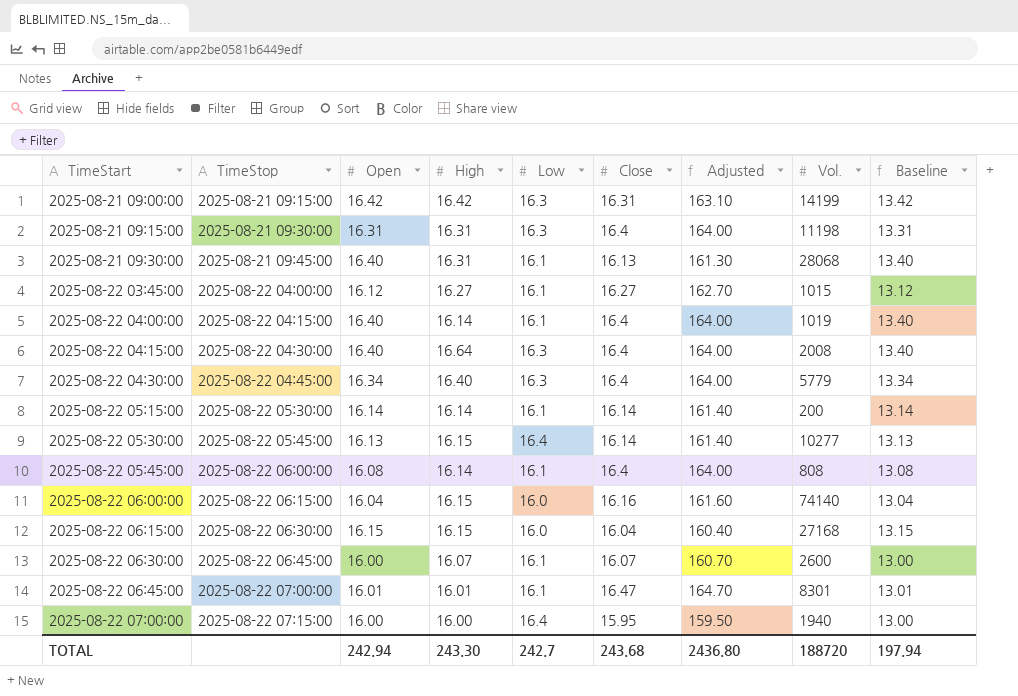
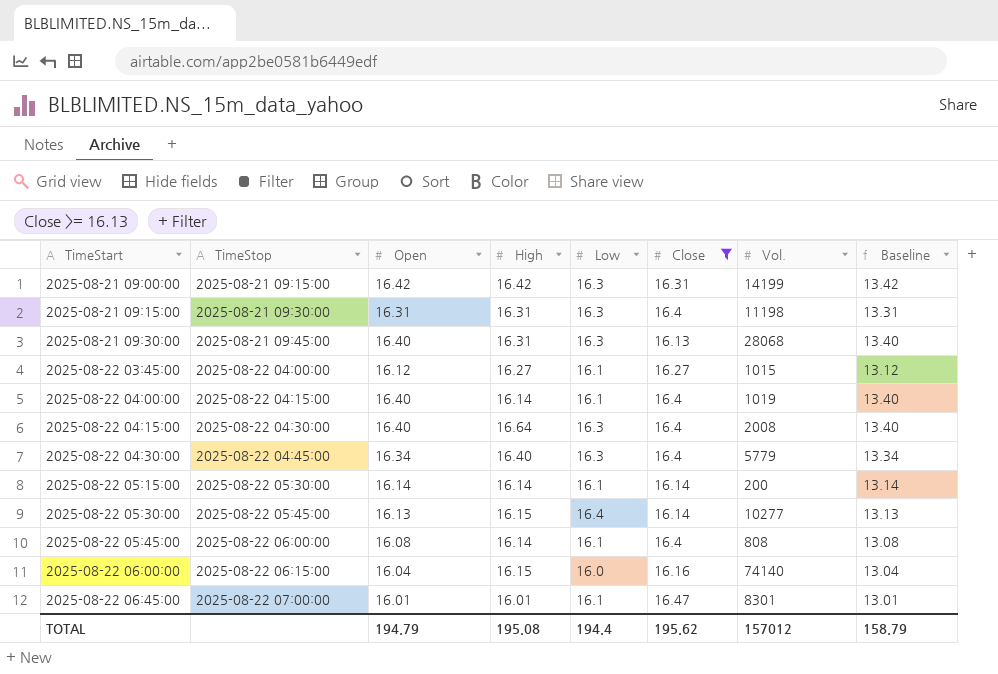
filter: none -> Close >= 16.13
column Adjusted | formula: [Close] * 10 -> none
2025-08-21 09:30:00 | Low: 16.1 -> 16.3
TOTAL | Open: 242.94 -> 194.79
TOTAL | High: 243.30 -> 195.08
TOTAL | Low: 242.7 -> 194.4
TOTAL | Close: 243.68 -> 195.62
TOTAL | Vol.: 188720 -> 157012
TOTAL | Baseline: 197.94 -> 158.79

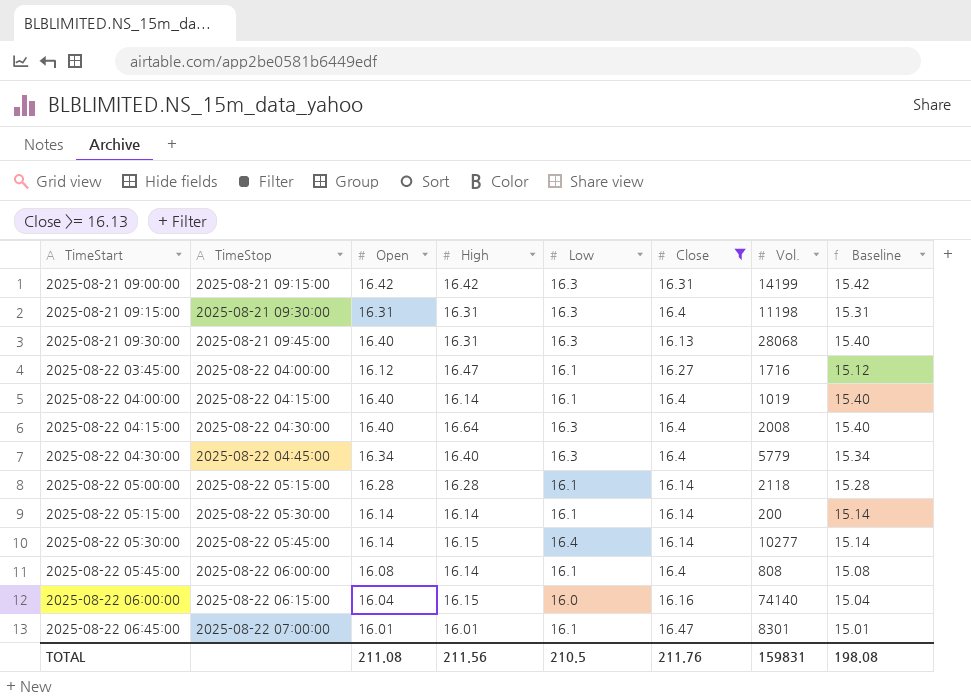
column Baseline | formula: [Open] - 3 -> [Open] - 1
2025-08-22 03:45:00 | High: 16.27 -> 16.47
2025-08-22 03:45:00 | Vol.: 1015 -> 1716
row 2025-08-22 05:00:00: none -> 2025-08-22 05:15:00 | 16.28 | 16.28 | 16.1 | 16.14 | 2118 | 15.28
2025-08-22 05:30:00 | Open: 16.13 -> 16.14
TOTAL | Open: 194.79 -> 211.08
TOTAL | High: 195.08 -> 211.56
TOTAL | Low: 194.4 -> 210.5
TOTAL | Close: 195.62 -> 211.76
TOTAL | Vol.: 157012 -> 159831
TOTAL | Baseline: 158.79 -> 198.08

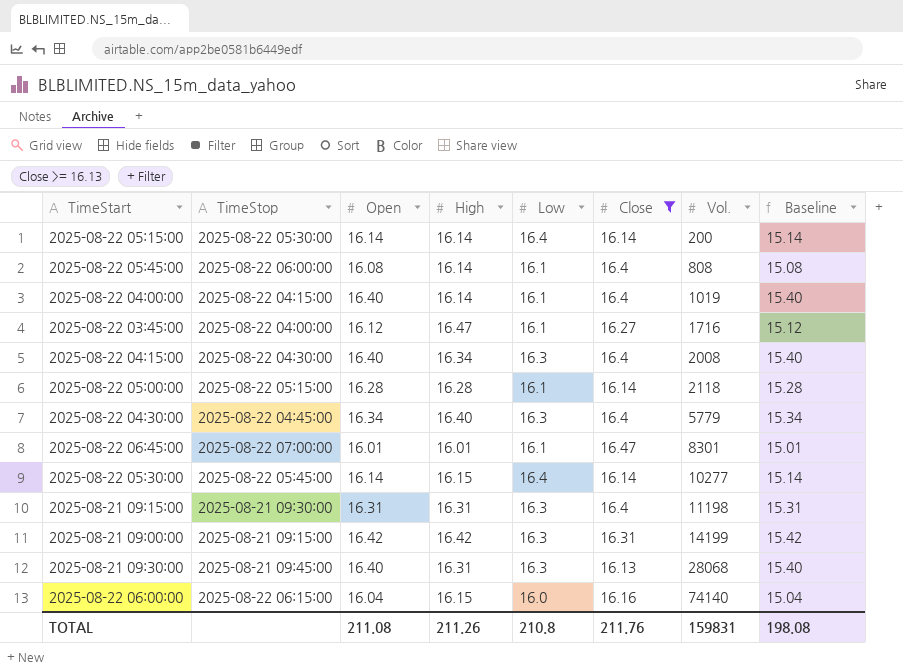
row order: TimeStart ascending -> Vol. ascending
2025-08-22 05:15:00 | Low: 16.1 -> 16.4
2025-08-22 04:15:00 | High: 16.64 -> 16.34
TOTAL | High: 211.56 -> 211.26
TOTAL | Low: 210.5 -> 210.8

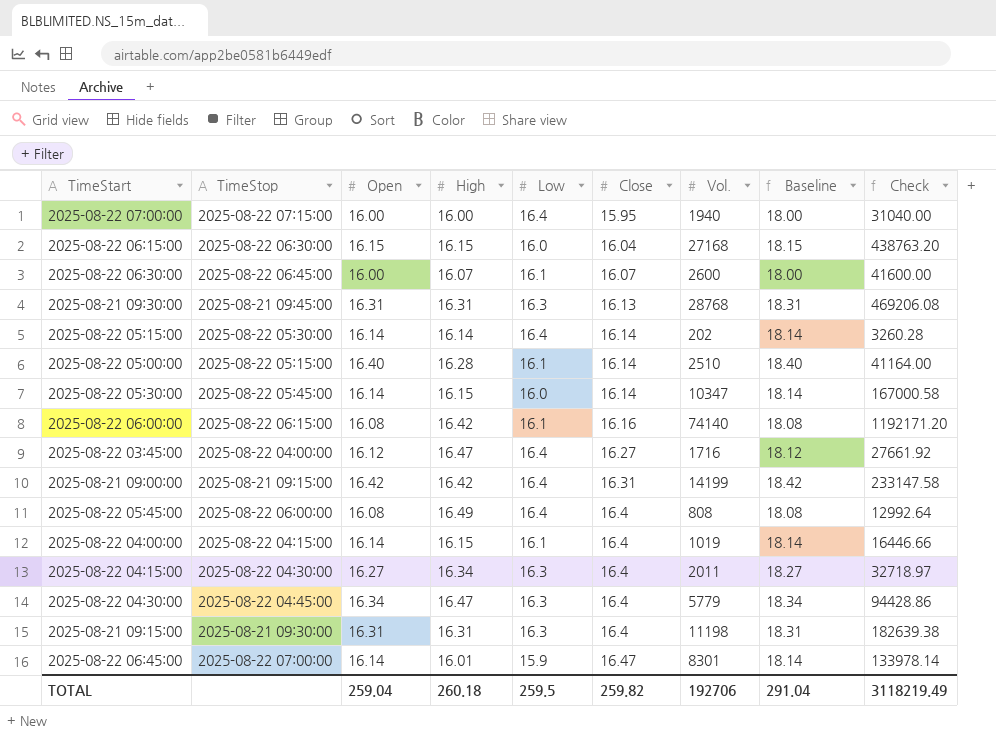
filter: Close >= 16.13 -> none
row order: Vol. ascending -> Close ascending
column Baseline | formula: [Open] - 1 -> [Open] + 2
column Check | formula: none -> [Open] * [Vol.]
2025-08-21 09:30:00 | Open: 16.40 -> 16.31
2025-08-21 09:30:00 | Vol.: 28068 -> 28768
2025-08-22 05:15:00 | Vol.: 200 -> 202
2025-08-22 05:00:00 | Open: 16.28 -> 16.40
2025-08-22 05:00:00 | Vol.: 2118 -> 2510
2025-08-22 05:30:00 | Low: 16.4 -> 16.0
2025-08-22 05:30:00 | Vol.: 10277 -> 10347
2025-08-22 06:00:00 | Open: 16.04 -> 16.08
2025-08-22 06:00:00 | High: 16.15 -> 16.42
2025-08-22 06:00:00 | Low: 16.0 -> 16.1
2025-08-22 03:45:00 | Low: 16.1 -> 16.4
2025-08-21 09:00:00 | Low: 16.3 -> 16.4
2025-08-22 05:45:00 | High: 16.14 -> 16.49
2025-08-22 05:45:00 | Low: 16.1 -> 16.4
2025-08-22 04:00:00 | Open: 16.40 -> 16.14
2025-08-22 04:00:00 | High: 16.14 -> 16.15
2025-08-22 04:15:00 | Open: 16.40 -> 16.27
2025-08-22 04:15:00 | Vol.: 2008 -> 2011
2025-08-22 04:30:00 | High: 16.40 -> 16.47
2025-08-22 06:45:00 | Open: 16.01 -> 16.14
2025-08-22 06:45:00 | Low: 16.1 -> 15.9
TOTAL | Open: 211.08 -> 259.04
TOTAL | High: 211.26 -> 260.18
TOTAL | Low: 210.8 -> 259.5
TOTAL | Close: 211.76 -> 259.82
TOTAL | Vol.: 159831 -> 192706
TOTAL | Baseline: 198.08 -> 291.04

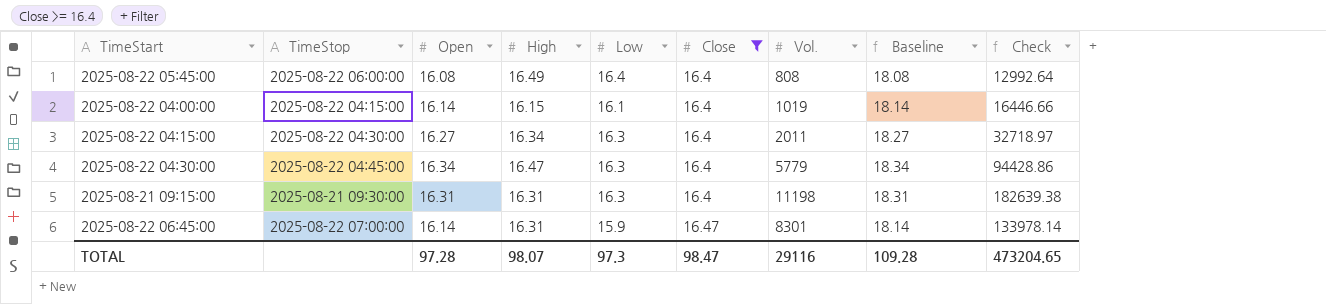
filter: none -> Close >= 16.4
2025-08-22 06:45:00 | High: 16.01 -> 16.31
TOTAL | Open: 259.04 -> 97.28
TOTAL | High: 260.18 -> 98.07
TOTAL | Low: 259.5 -> 97.3
TOTAL | Close: 259.82 -> 98.47
TOTAL | Vol.: 192706 -> 29116
TOTAL | Baseline: 291.04 -> 109.28
TOTAL | Check: 3118219.49 -> 473204.65

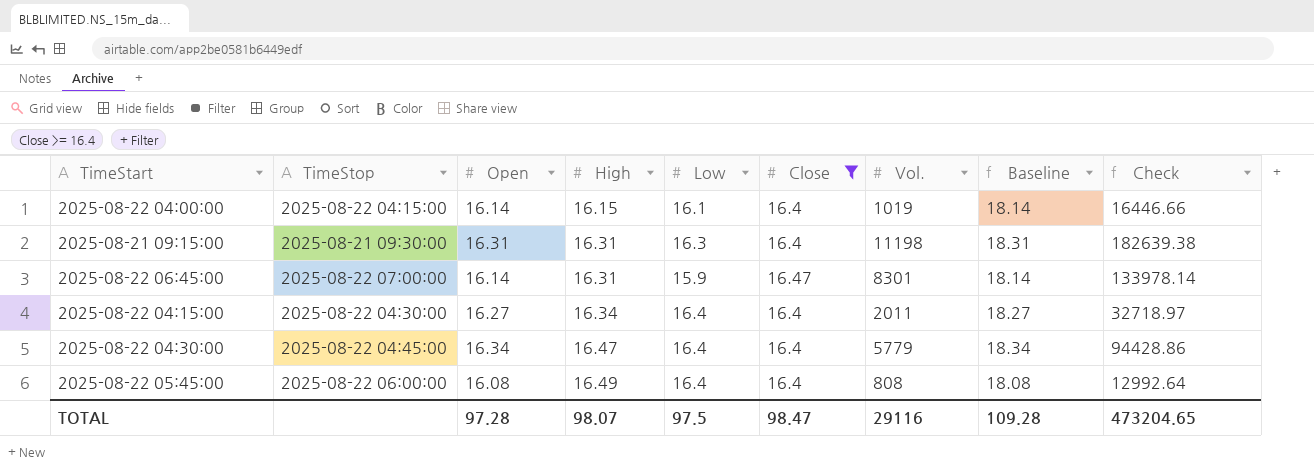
row order: Close ascending -> High ascending
2025-08-22 04:15:00 | Low: 16.3 -> 16.4
2025-08-22 04:30:00 | Low: 16.3 -> 16.4
TOTAL | Low: 97.3 -> 97.5

